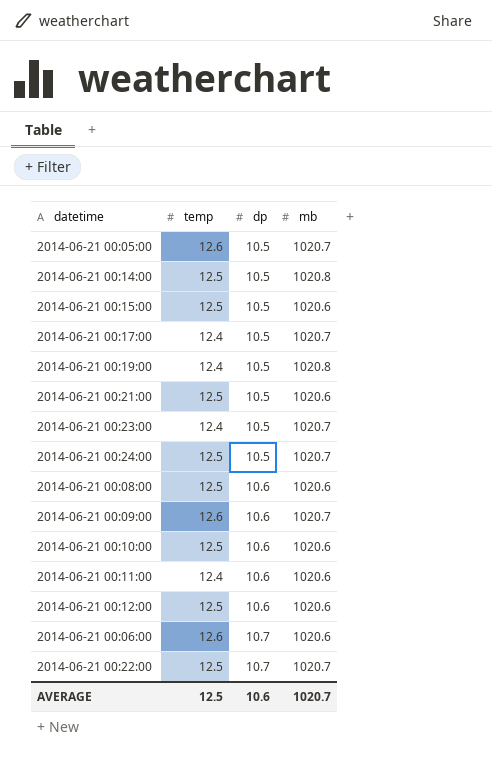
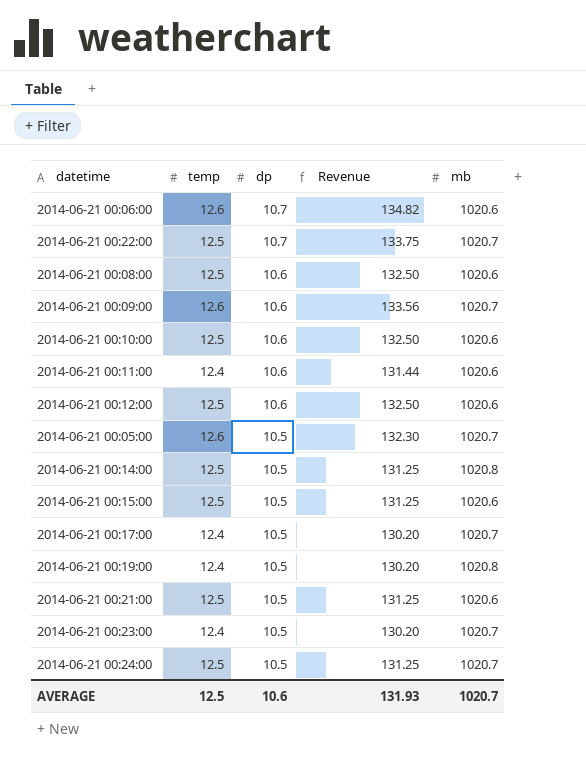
row order: dp ascending -> dp descending
column Revenue | formula: none -> [temp] * [dp]

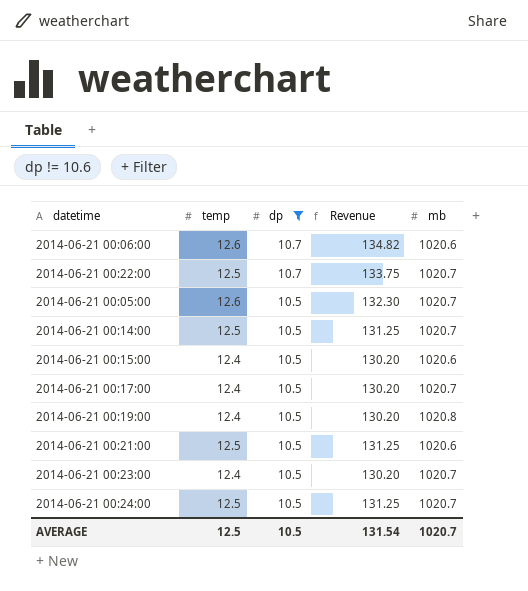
filter: none -> dp != 10.6
2014-06-21 00:14:00 | mb: 1020.8 -> 1020.7
2014-06-21 00:15:00 | temp: 12.5 -> 12.4
2014-06-21 00:15:00 | Revenue: 131.25 -> 130.20
AVERAGE | dp: 10.6 -> 10.5
AVERAGE | Revenue: 131.93 -> 131.54

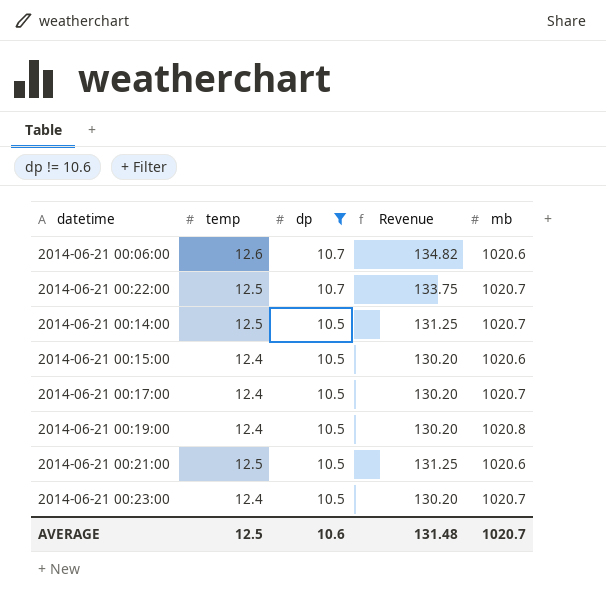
row 2014-06-21 00:05:00: 12.6 | 10.5 | 132.30 | 1020.7 -> none
row 2014-06-21 00:24:00: 12.5 | 10.5 | 131.25 | 1020.7 -> none
AVERAGE | dp: 10.5 -> 10.6
AVERAGE | Revenue: 131.54 -> 131.48

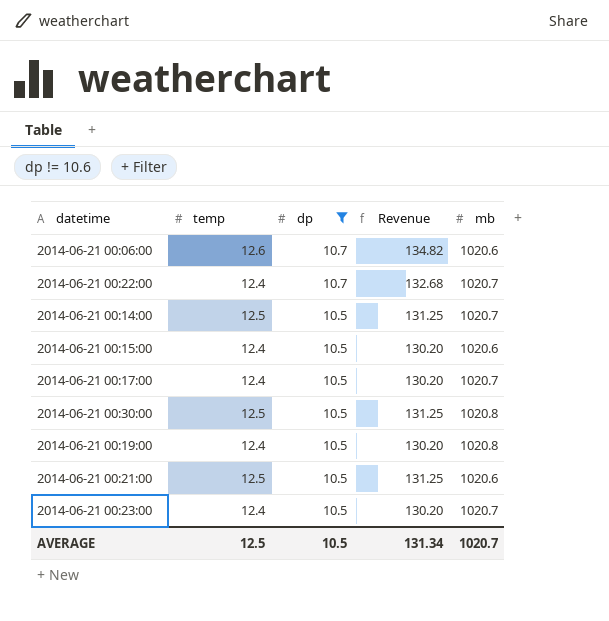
2014-06-21 00:22:00 | temp: 12.5 -> 12.4
2014-06-21 00:22:00 | Revenue: 133.75 -> 132.68
row 2014-06-21 00:30:00: none -> 12.5 | 10.5 | 131.25 | 1020.8
AVERAGE | dp: 10.6 -> 10.5
AVERAGE | Revenue: 131.48 -> 131.34

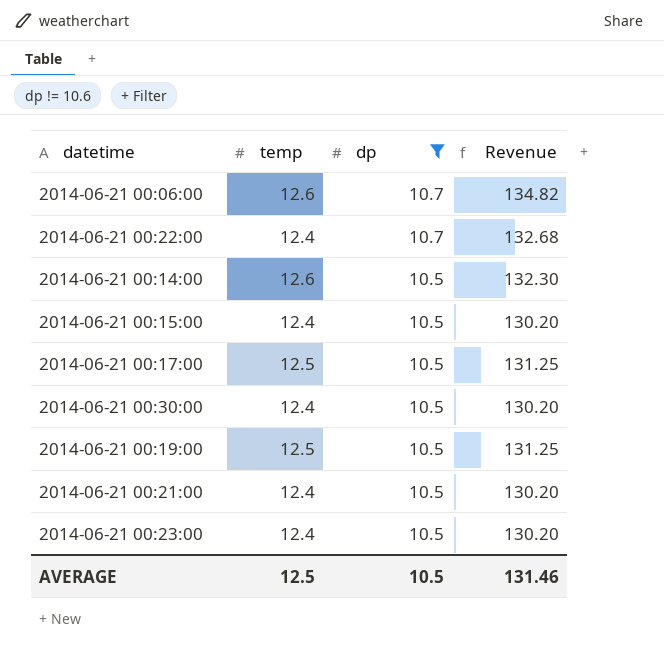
column mb | position: 5 -> none
2014-06-21 00:14:00 | temp: 12.5 -> 12.6
2014-06-21 00:14:00 | Revenue: 131.25 -> 132.30
2014-06-21 00:17:00 | temp: 12.4 -> 12.5
2014-06-21 00:17:00 | Revenue: 130.20 -> 131.25
2014-06-21 00:30:00 | temp: 12.5 -> 12.4
2014-06-21 00:30:00 | Revenue: 131.25 -> 130.20
2014-06-21 00:19:00 | temp: 12.4 -> 12.5
2014-06-21 00:19:00 | Revenue: 130.20 -> 131.25
2014-06-21 00:21:00 | temp: 12.5 -> 12.4
2014-06-21 00:21:00 | Revenue: 131.25 -> 130.20
AVERAGE | Revenue: 131.34 -> 131.46

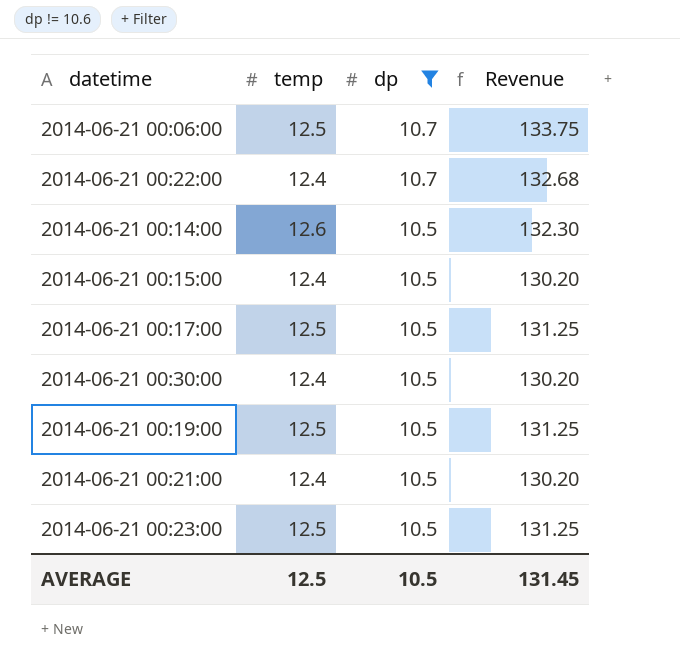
2014-06-21 00:06:00 | temp: 12.6 -> 12.5
2014-06-21 00:06:00 | Revenue: 134.82 -> 133.75
2014-06-21 00:23:00 | temp: 12.4 -> 12.5
2014-06-21 00:23:00 | Revenue: 130.20 -> 131.25
AVERAGE | Revenue: 131.46 -> 131.45

